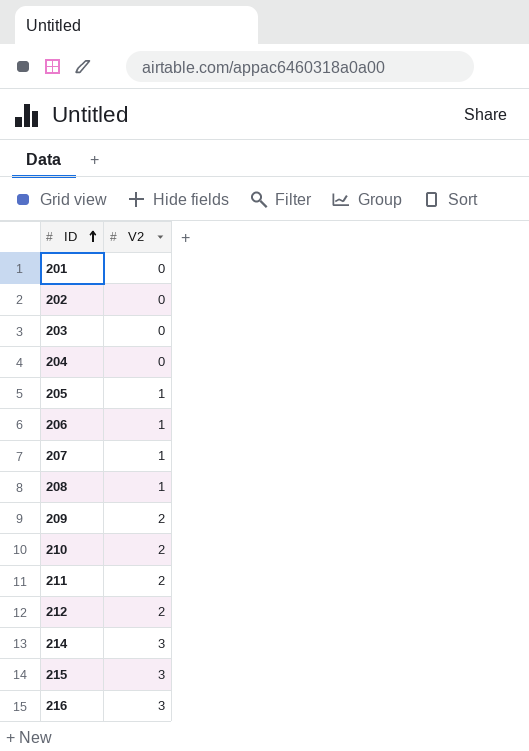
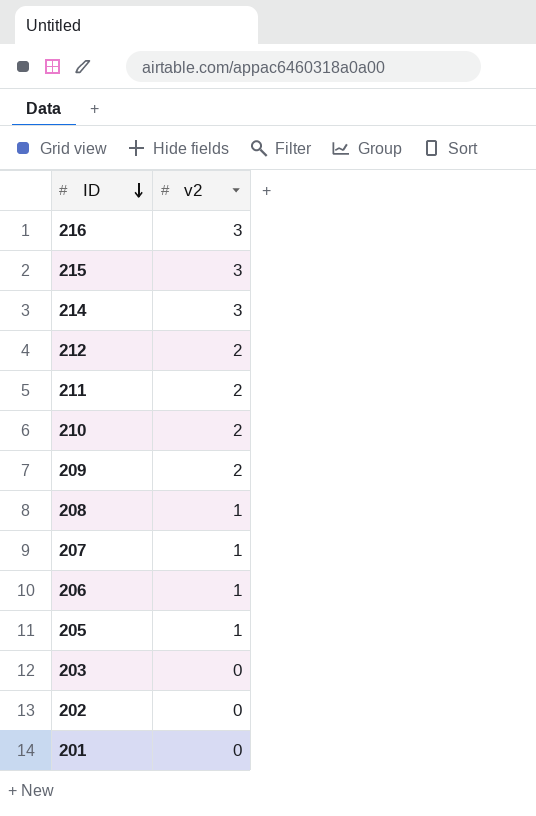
row order: ID ascending -> ID descending
column name: V2 -> v2
row 204: 0 -> none

